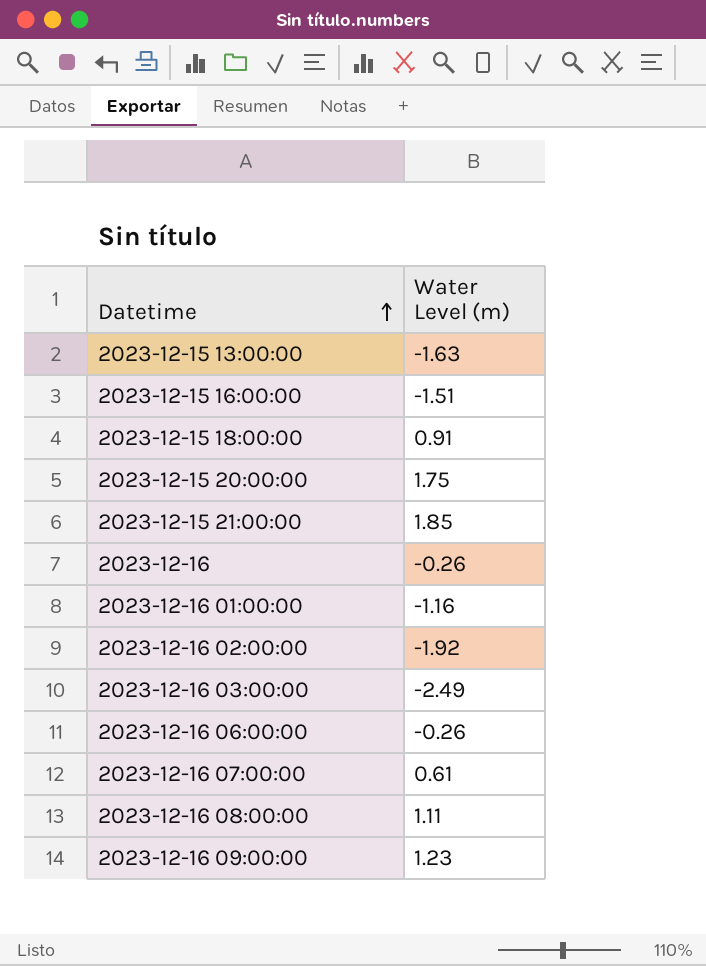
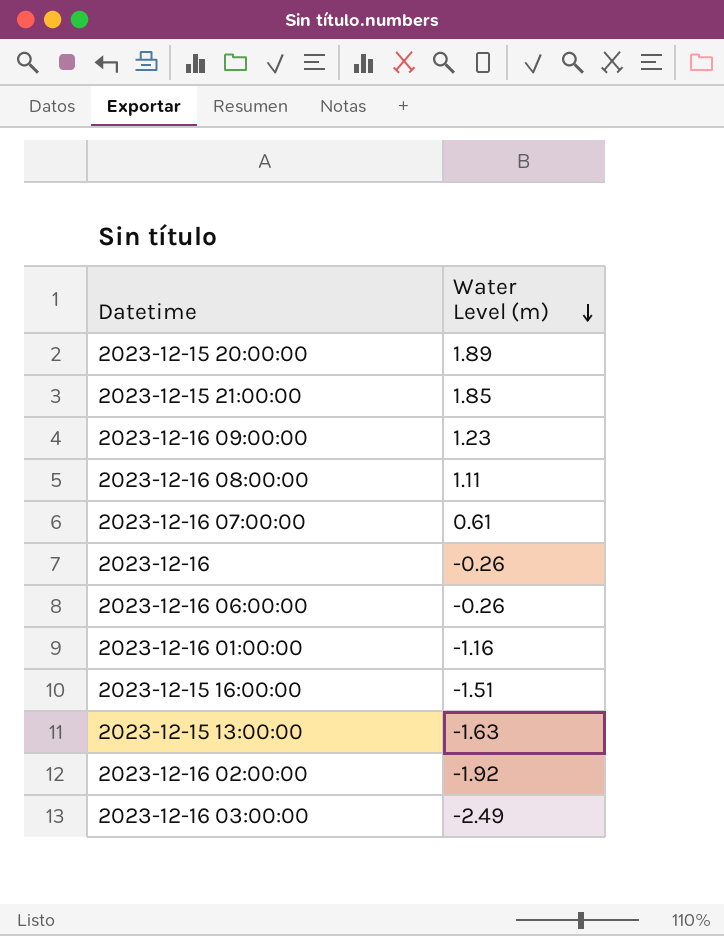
row order: Datetime ascending -> Water Level (m) descending
row 2023-12-15 18:00:00: 0.91 -> none
2023-12-15 20:00:00 | Water Level (m): 1.75 -> 1.89

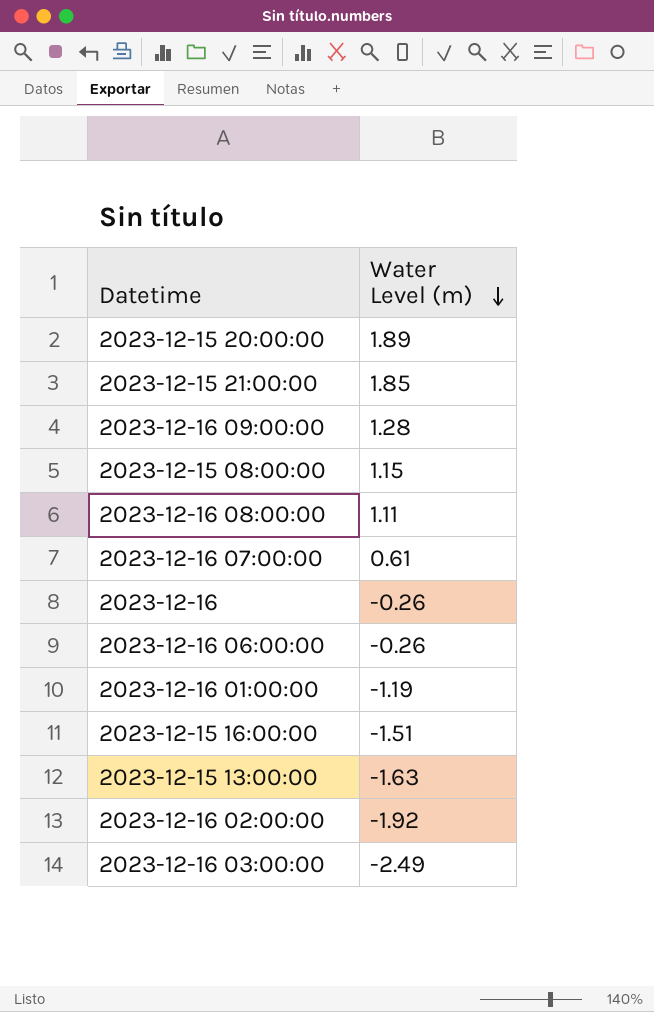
2023-12-16 09:00:00 | Water Level (m): 1.23 -> 1.28
row 2023-12-15 08:00:00: none -> 1.15
2023-12-16 01:00:00 | Water Level (m): -1.16 -> -1.19

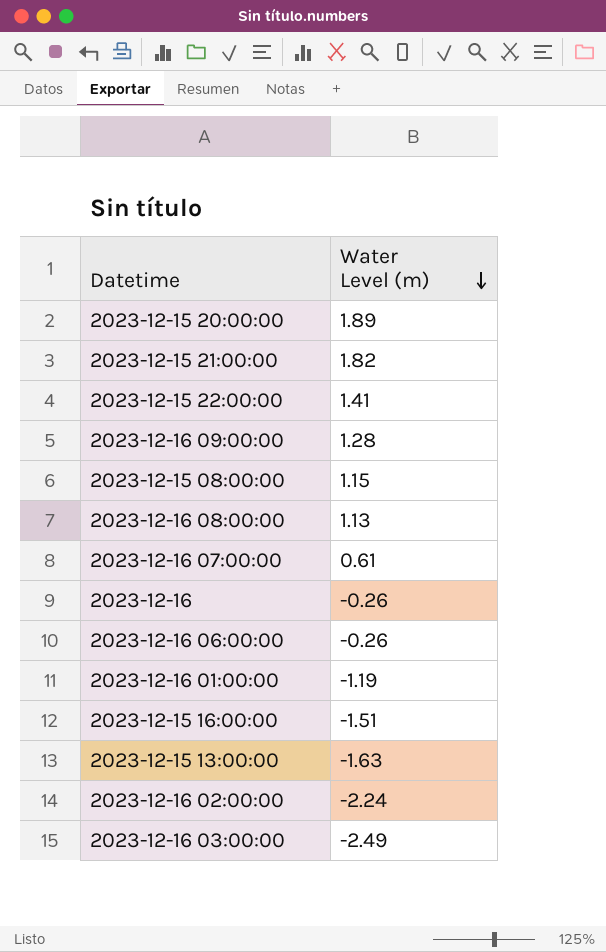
2023-12-15 21:00:00 | Water Level (m): 1.85 -> 1.82
row 2023-12-15 22:00:00: none -> 1.41
2023-12-16 08:00:00 | Water Level (m): 1.11 -> 1.13
2023-12-16 02:00:00 | Water Level (m): -1.92 -> -2.24

